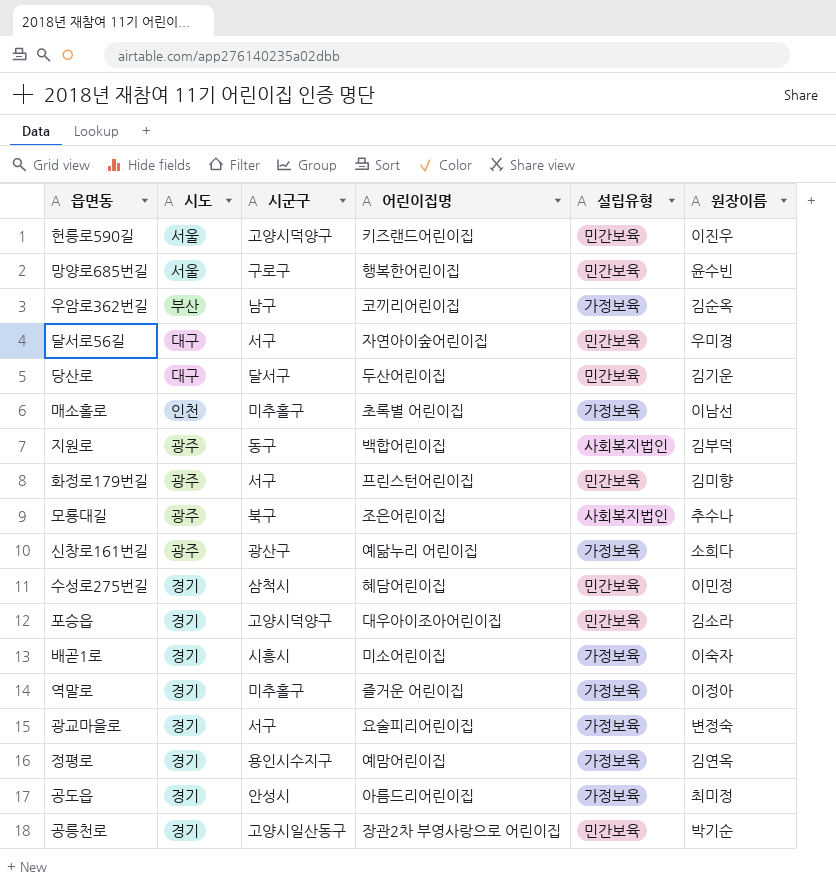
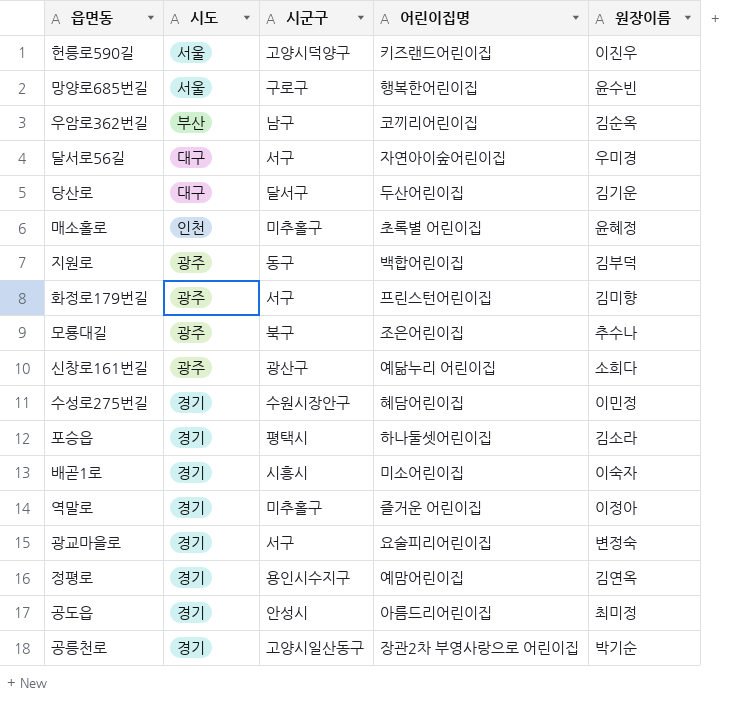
column 설립유형 | position: 5 -> none
매소홀로 | 원장이름: 이남선 -> 윤혜정
수성로275번길 | 시군구: 삼척시 -> 수원시장안구
포승읍 | 시군구: 고양시덕양구 -> 평택시
포승읍 | 어린이집명: 대우아이조아어린이집 -> 하나둘셋어린이집

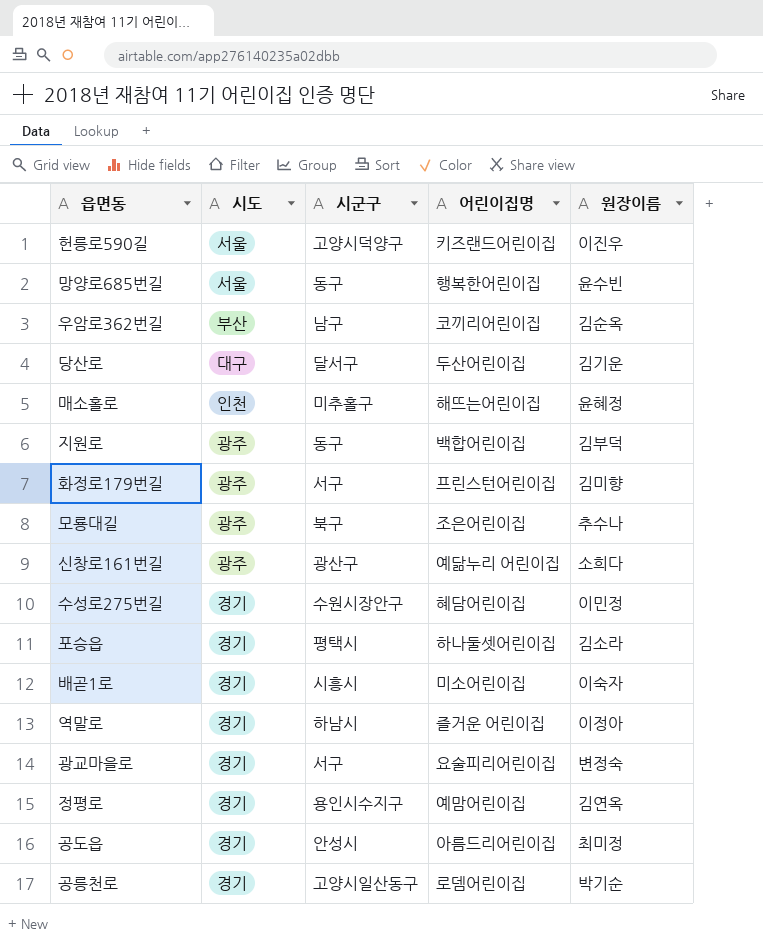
row 달서로56길: 대구 | 서구 | 자연아이숲어린이집 | 우미경 -> none
망양로685번길 | 시군구: 구로구 -> 동구
매소홀로 | 어린이집명: 초록별 어린이집 -> 해뜨는어린이집
역말로 | 시군구: 미추홀구 -> 하남시
공릉천로 | 어린이집명: 장관2차 부영사랑으로 어린이집 -> 로뎀어린이집

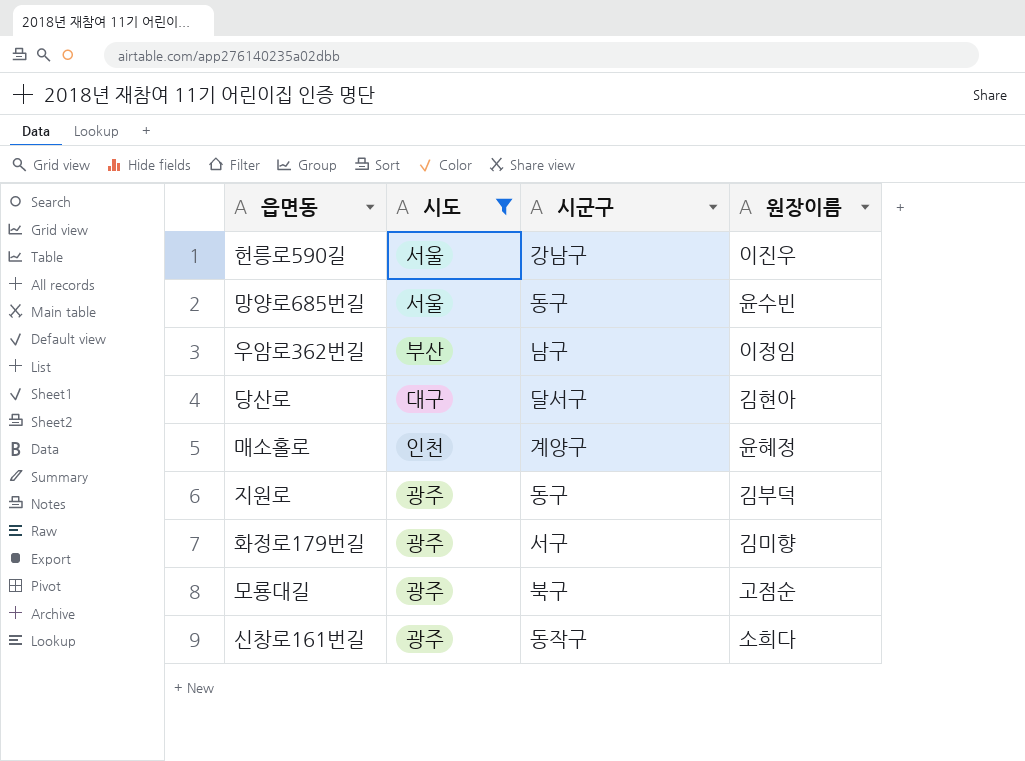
filter: none -> 시도 != 경기
column 어린이집명 | position: 4 -> none
헌릉로590길 | 시군구: 고양시덕양구 -> 강남구
우암로362번길 | 원장이름: 김순옥 -> 이정임
당산로 | 원장이름: 김기운 -> 김현아
매소홀로 | 시군구: 미추홀구 -> 계양구
모룡대길 | 원장이름: 추수나 -> 고점순
신창로161번길 | 시군구: 광산구 -> 동작구

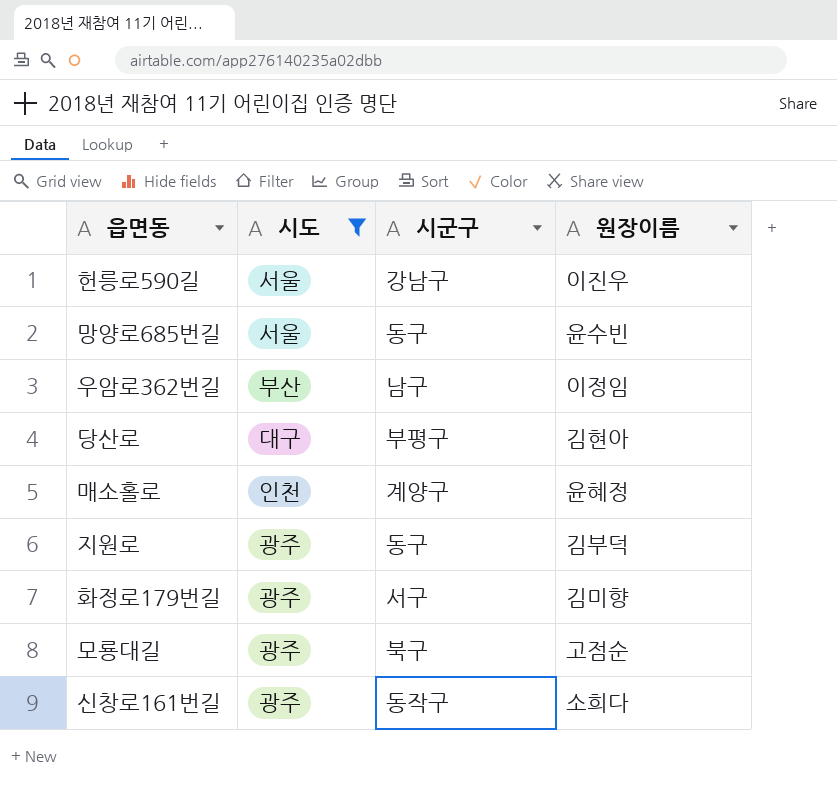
당산로 | 시군구: 달서구 -> 부평구

